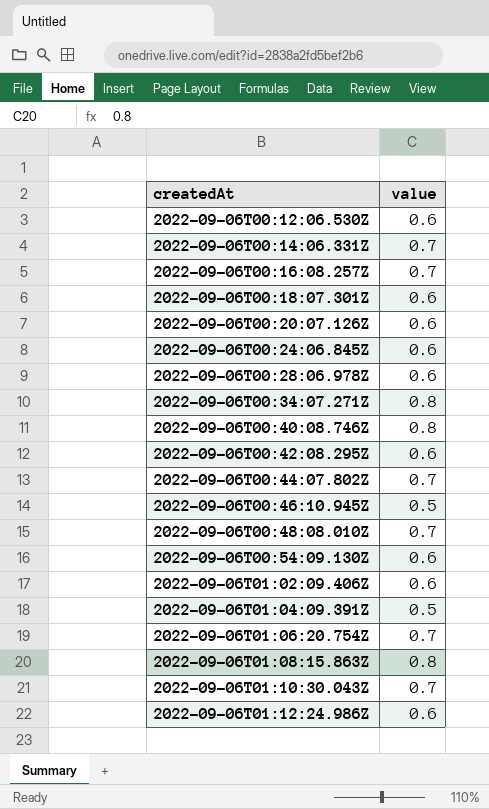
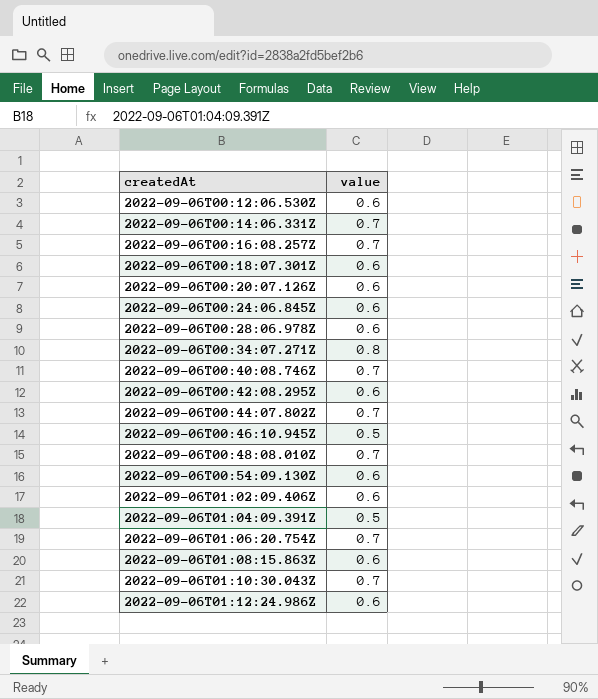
2022-09-06T00:40:08.746Z | value: 0.8 -> 0.7
2022-09-06T01:08:15.863Z | value: 0.8 -> 0.6

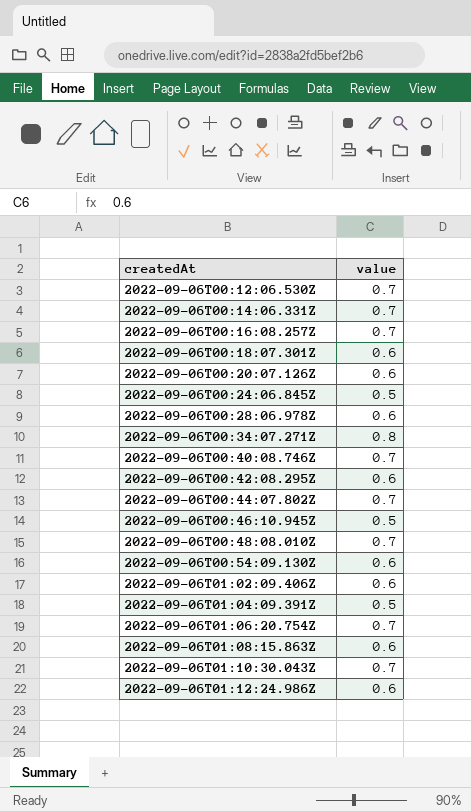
2022-09-06T00:12:06.530Z | value: 0.6 -> 0.7
2022-09-06T00:24:06.845Z | value: 0.6 -> 0.5

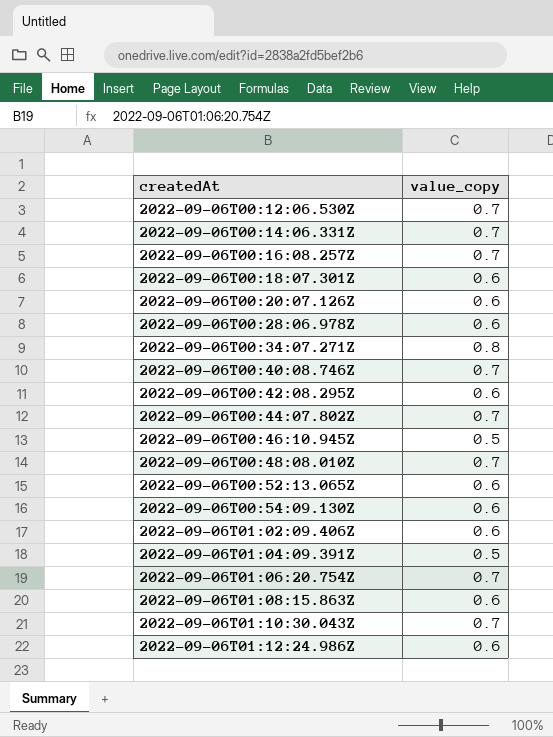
column name: value -> value_copy
row 2022-09-06T00:24:06.845Z: 0.5 -> none
row 2022-09-06T00:52:13.065Z: none -> 0.6

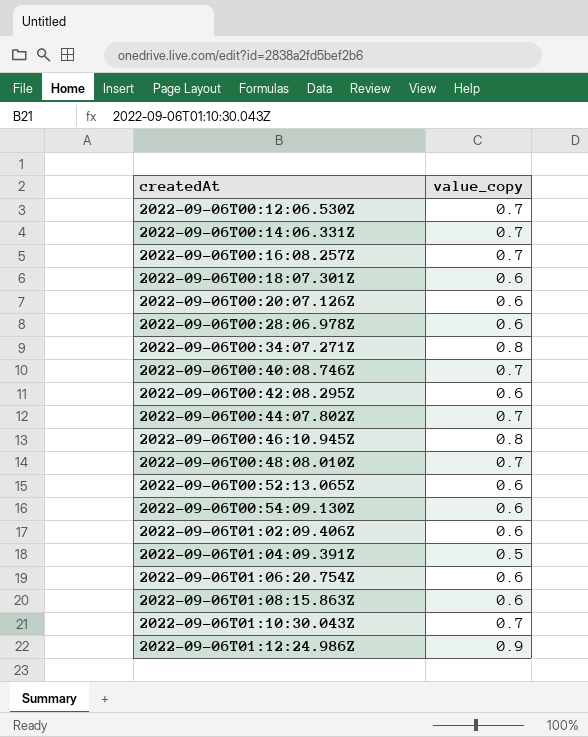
2022-09-06T00:46:10.945Z | value_copy: 0.5 -> 0.8
2022-09-06T01:06:20.754Z | value_copy: 0.7 -> 0.6
2022-09-06T01:12:24.986Z | value_copy: 0.6 -> 0.9

